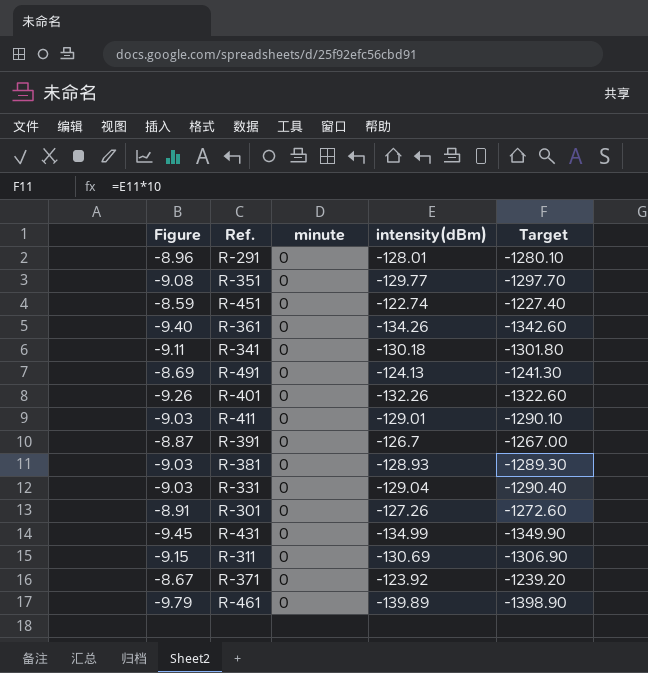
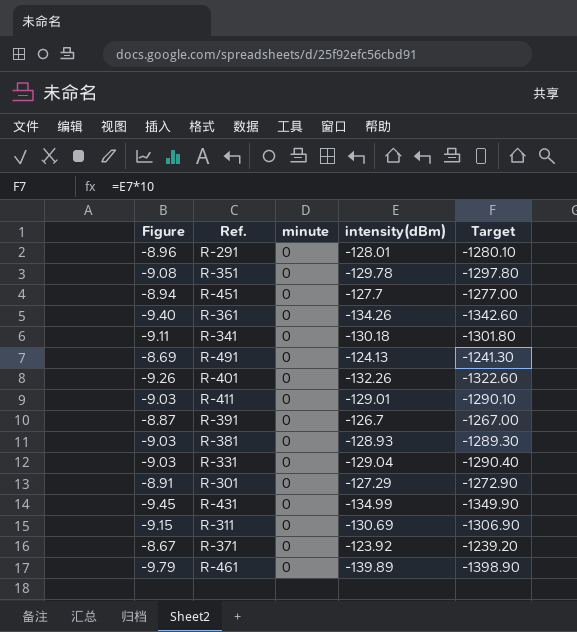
R-351 | intensity(dBm): -129.77 -> -129.78
R-351 | Target: -1297.70 -> -1297.80
R-451 | Figure: -8.59 -> -8.94
R-451 | intensity(dBm): -122.74 -> -127.7
R-451 | Target: -1227.40 -> -1277.00
R-301 | intensity(dBm): -127.26 -> -127.29
R-301 | Target: -1272.60 -> -1272.90

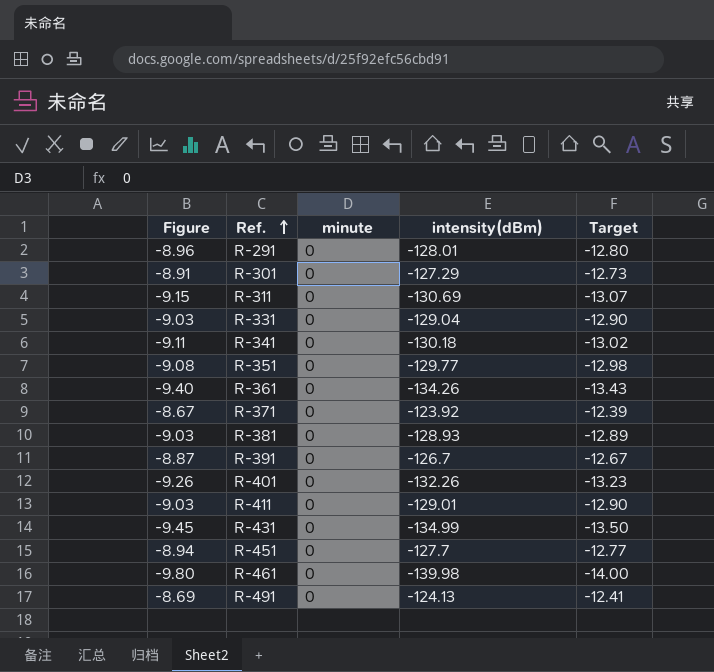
row order: none -> Ref. ascending
column Target | formula: [intensity(dBm)] * 10 -> [intensity(dBm)] * 0.1
R-351 | intensity(dBm): -129.78 -> -129.77
R-461 | Figure: -9.79 -> -9.80
R-461 | intensity(dBm): -139.89 -> -139.98

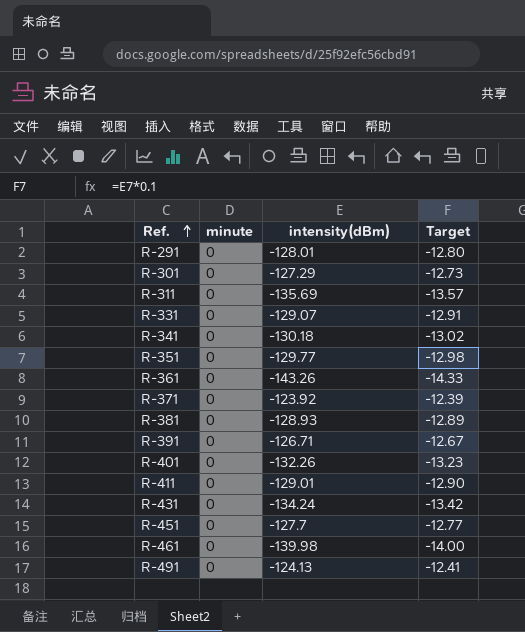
column Figure | formula: [intensity(dBm)] * 0.07 -> none
R-311 | intensity(dBm): -130.69 -> -135.69
R-311 | Target: -13.07 -> -13.57
R-331 | intensity(dBm): -129.04 -> -129.07
R-331 | Target: -12.90 -> -12.91
R-361 | intensity(dBm): -134.26 -> -143.26
R-361 | Target: -13.43 -> -14.33
R-391 | intensity(dBm): -126.7 -> -126.71
R-431 | intensity(dBm): -134.99 -> -134.24
R-431 | Target: -13.50 -> -13.42

